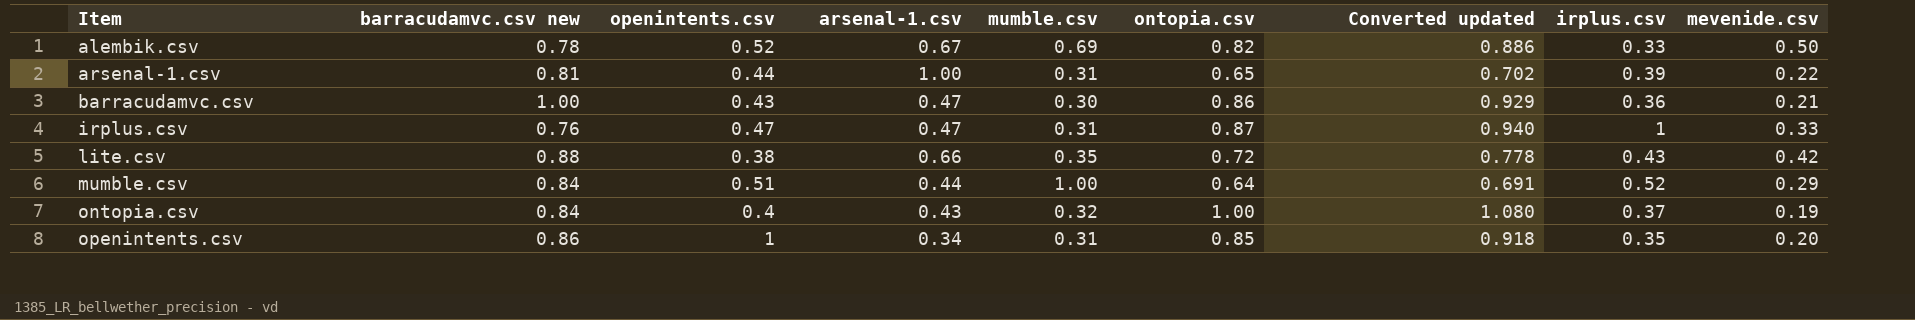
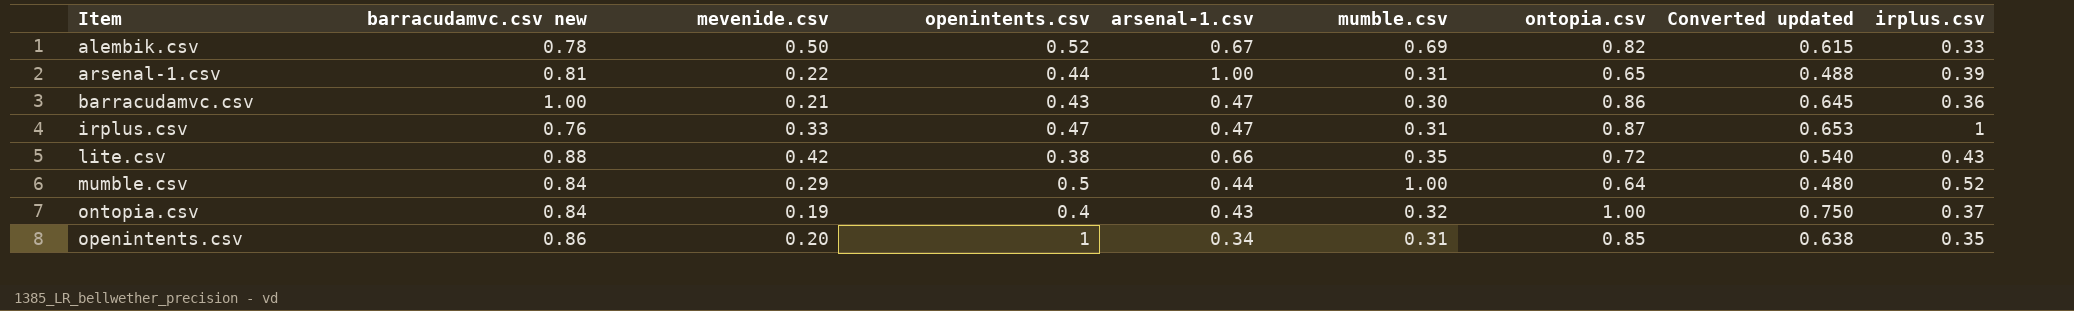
column mevenide.csv | position: 9 -> 3
column Converted updated | formula: [ontopia.csv] * 1.08 -> [ontopia.csv] * 0.75
mumble.csv | openintents.csv: 0.51 -> 0.5

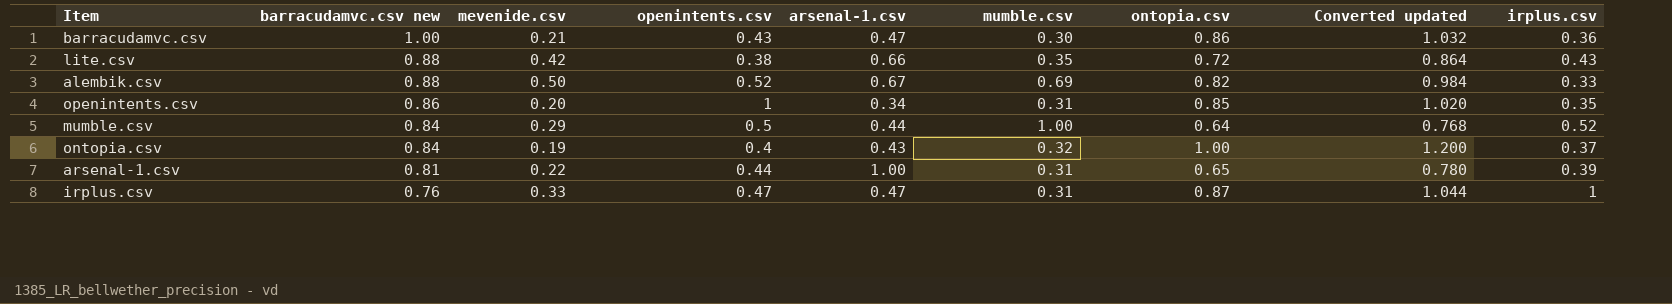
row order: Item ascending -> barracudamvc.csv new descending
column Converted updated | formula: [ontopia.csv] * 0.75 -> [ontopia.csv] * 1.2
alembik.csv | barracudamvc.csv new: 0.78 -> 0.88

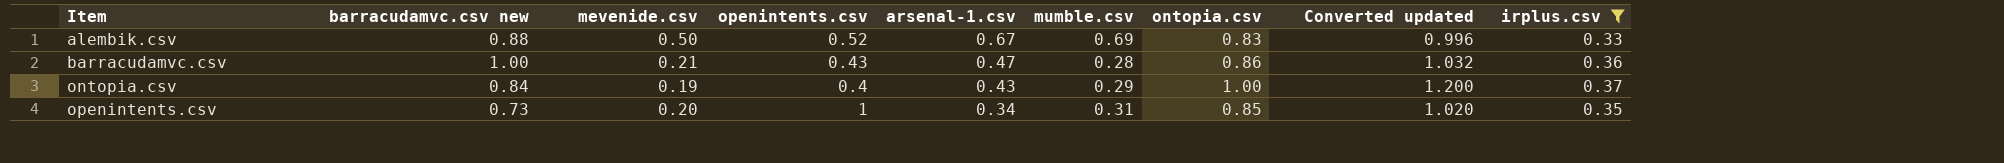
filter: none -> irplus.csv <= 0.37
row order: barracudamvc.csv new descending -> Item ascending
alembik.csv | ontopia.csv: 0.82 -> 0.83
alembik.csv | Converted updated: 0.984 -> 0.996
barracudamvc.csv | mumble.csv: 0.30 -> 0.28
ontopia.csv | mumble.csv: 0.32 -> 0.29
openintents.csv | barracudamvc.csv new: 0.86 -> 0.73

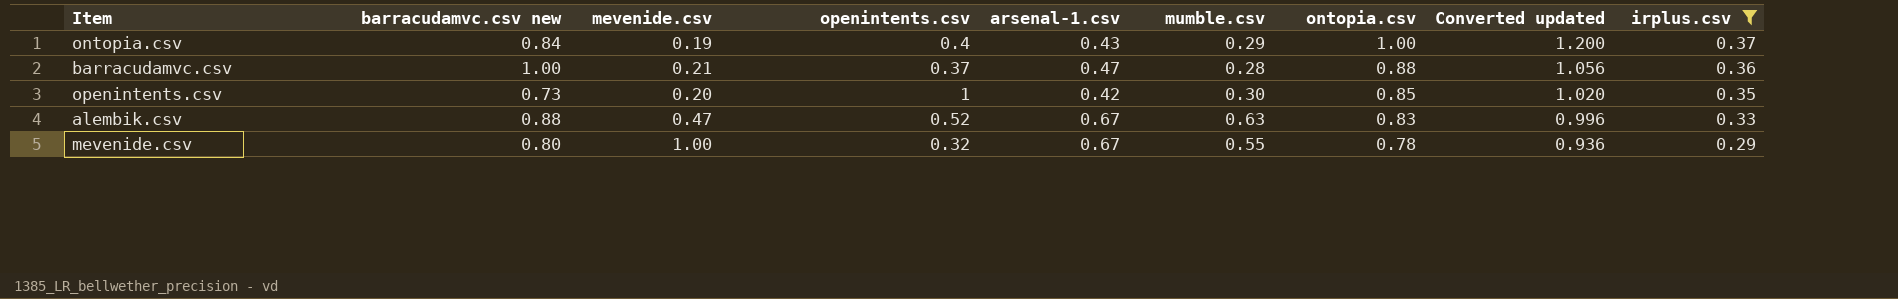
row order: Item ascending -> ontopia.csv descending
barracudamvc.csv | openintents.csv: 0.43 -> 0.37
barracudamvc.csv | ontopia.csv: 0.86 -> 0.88
barracudamvc.csv | Converted updated: 1.032 -> 1.056
openintents.csv | arsenal-1.csv: 0.34 -> 0.42
openintents.csv | mumble.csv: 0.31 -> 0.30
alembik.csv | mevenide.csv: 0.50 -> 0.47
alembik.csv | mumble.csv: 0.69 -> 0.63
row mevenide.csv: none -> 0.80 | 1.00 | 0.32 | 0.67 | 0.55 | 0.78 | 0.936 | 0.29

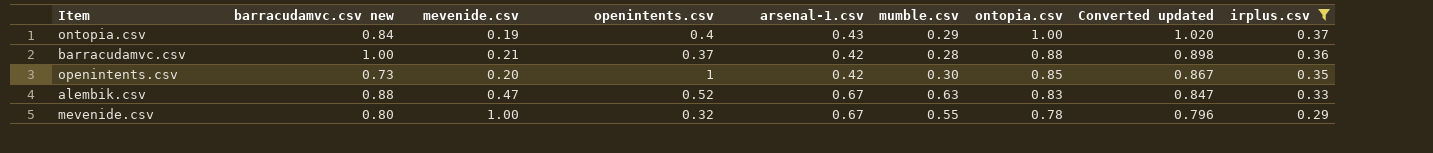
column Converted updated | formula: [ontopia.csv] * 1.2 -> [ontopia.csv] * 1.02
barracudamvc.csv | arsenal-1.csv: 0.47 -> 0.42

